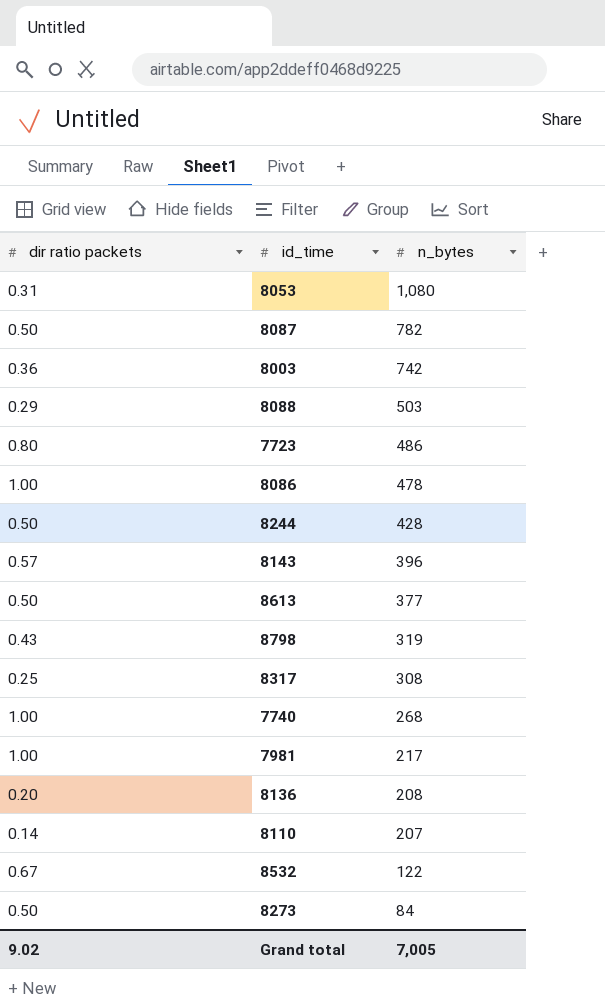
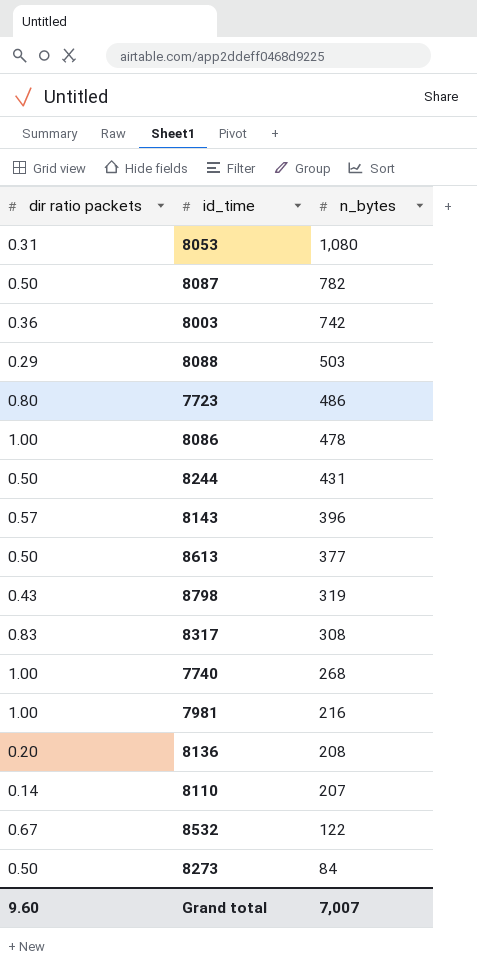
8244 | n_bytes: 428 -> 431
8317 | dir ratio packets: 0.25 -> 0.83
7981 | n_bytes: 217 -> 216
Grand total | dir ratio packets: 9.02 -> 9.60
Grand total | n_bytes: 7,005 -> 7,007

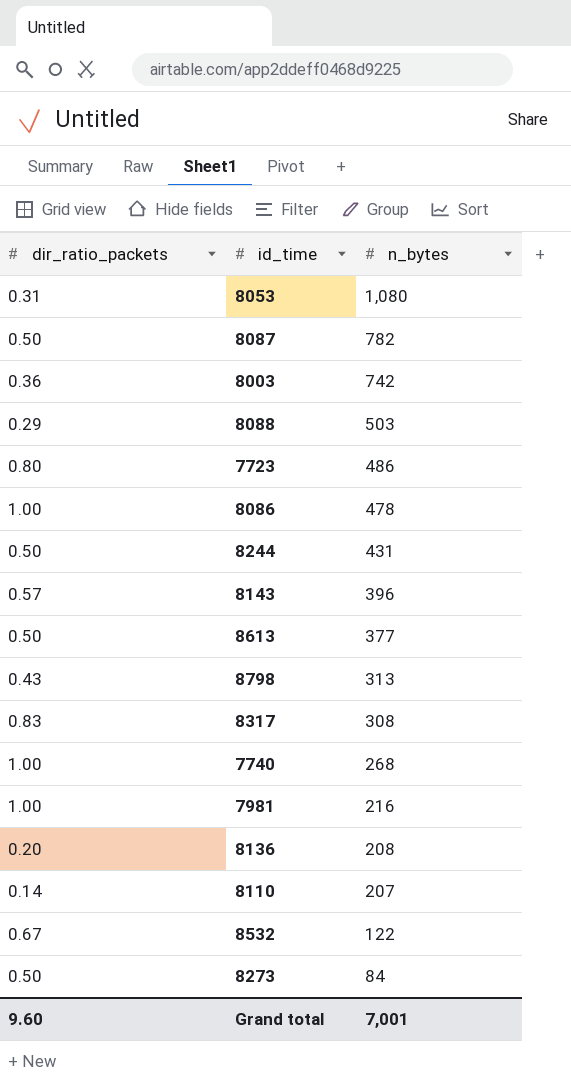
column name: dir ratio packets -> dir_ratio_packets
8798 | n_bytes: 319 -> 313
Grand total | n_bytes: 7,007 -> 7,001

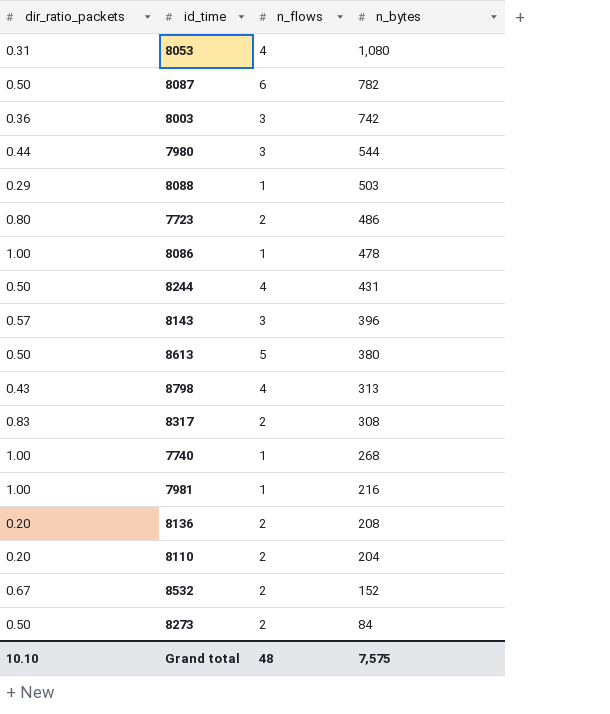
column n_flows | position: none -> 3
row 7980: none -> 0.44 | 3 | 544
8613 | n_bytes: 377 -> 380
8110 | dir_ratio_packets: 0.14 -> 0.20
8110 | n_bytes: 207 -> 204
8532 | n_bytes: 122 -> 152
Grand total | dir_ratio_packets: 9.60 -> 10.10
Grand total | n_bytes: 7,001 -> 7,575

